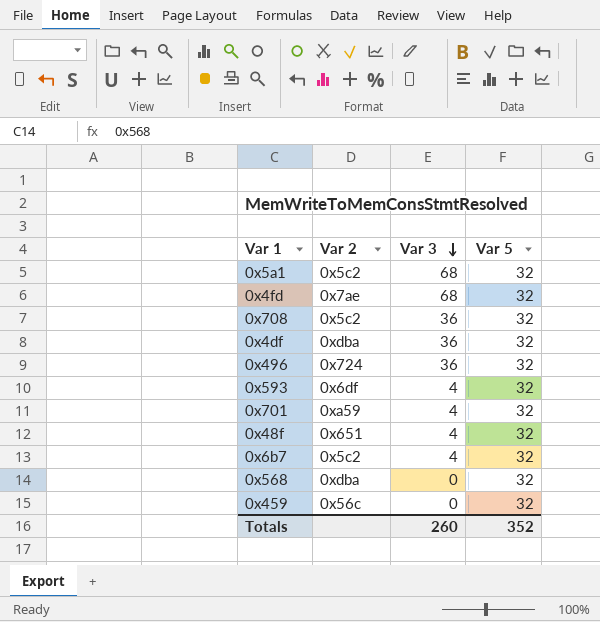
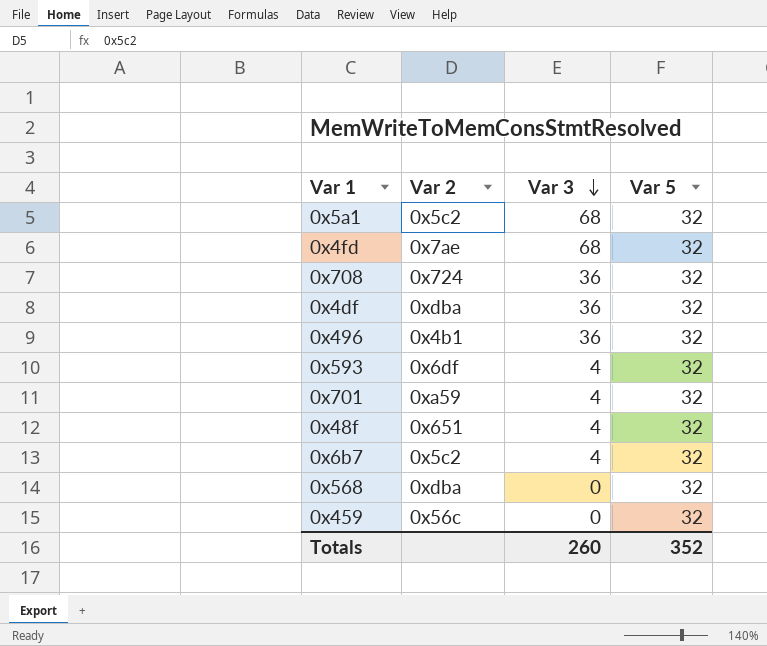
0x708 | Var 2: 0x5c2 -> 0x724
0x496 | Var 2: 0x724 -> 0x4b1

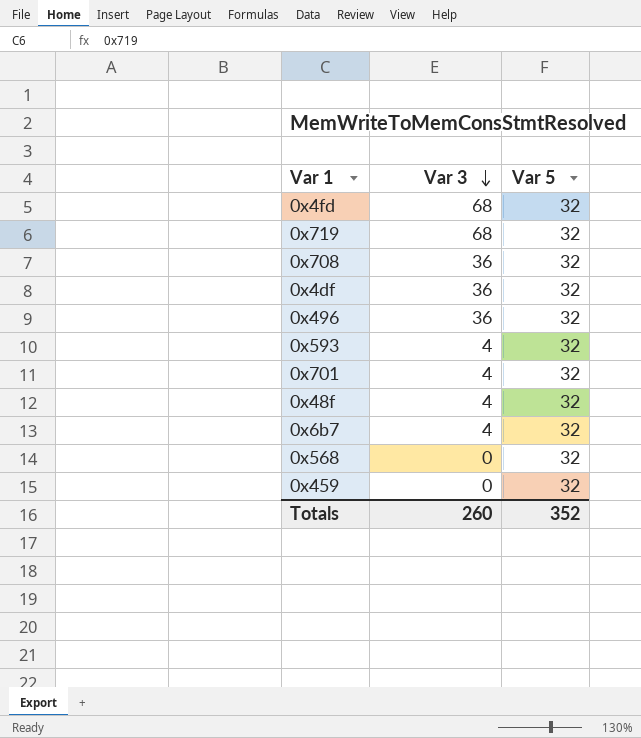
column Var 2 | position: 2 -> none
row 0x5a1: 0x5c2 | 68 | 32 -> none
row 0x719: none -> 68 | 32

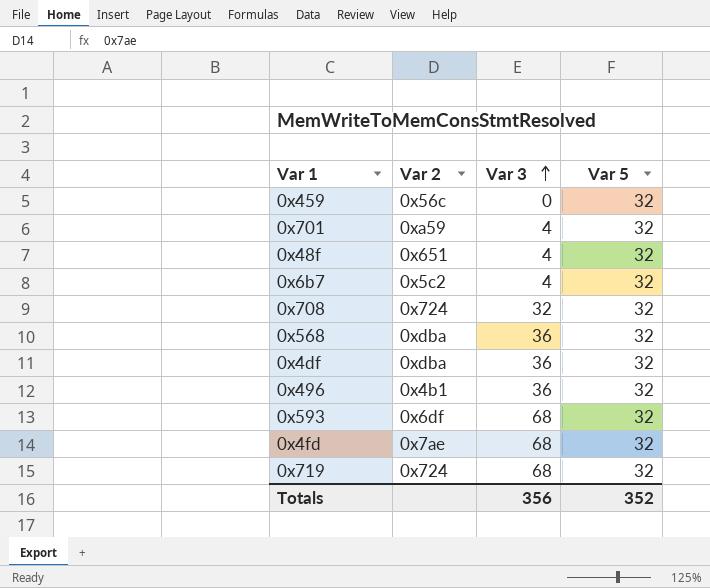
row order: Var 3 descending -> Var 3 ascending
column Var 2 | position: none -> 2
0x708 | Var 3: 36 -> 32
0x568 | Var 3: 0 -> 36
0x593 | Var 3: 4 -> 68
Totals | Var 3: 260 -> 356

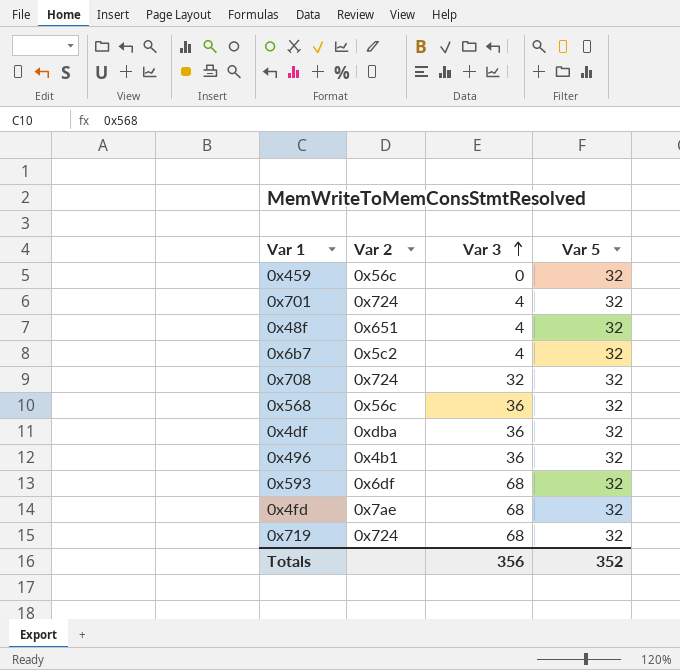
0x701 | Var 2: 0xa59 -> 0x724
0x568 | Var 2: 0xdba -> 0x56c

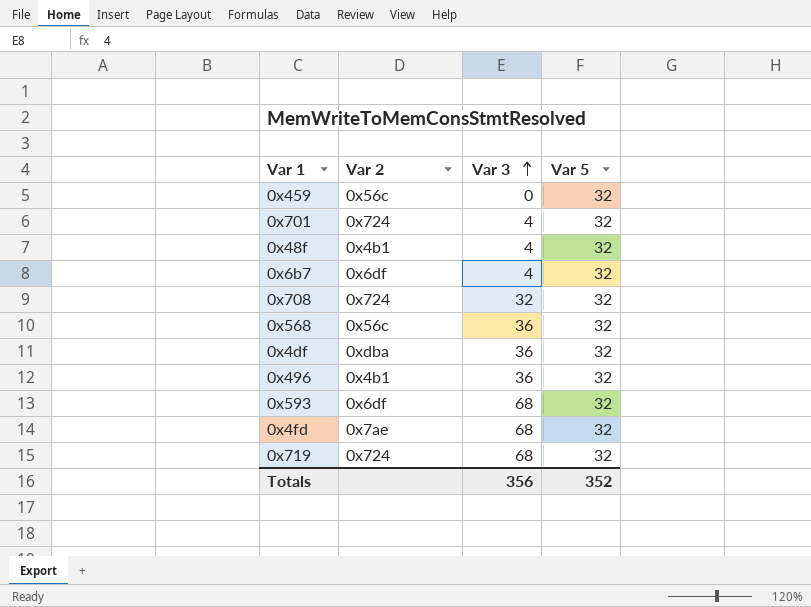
0x48f | Var 2: 0x651 -> 0x4b1
0x6b7 | Var 2: 0x5c2 -> 0x6df

